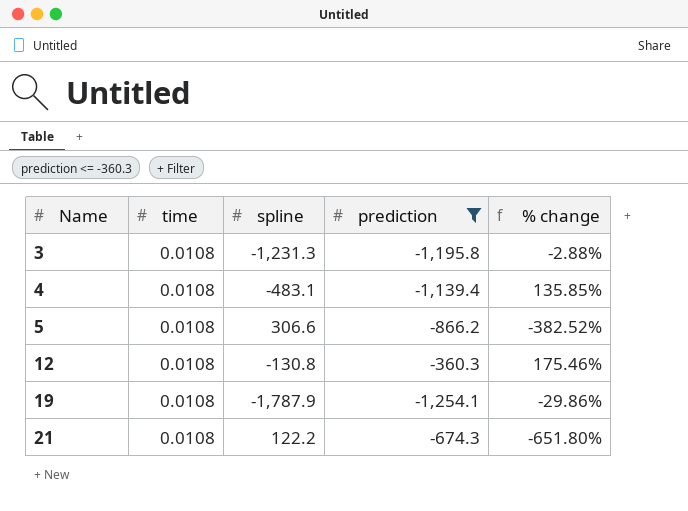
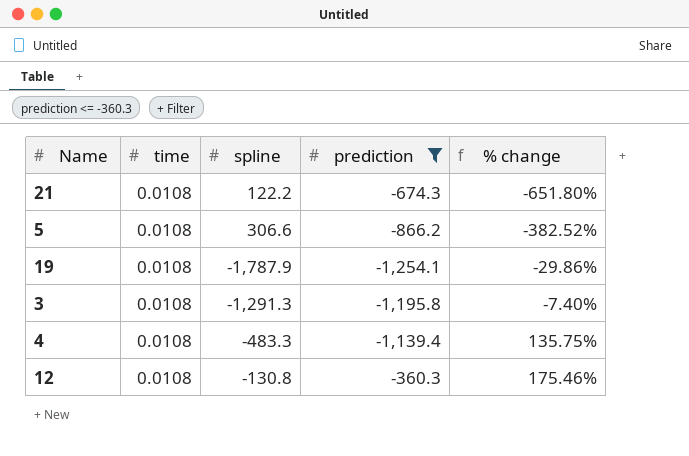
row order: Name ascending -> % change ascending
3 | spline: -1,231.3 -> -1,291.3
3 | % change: -2.88% -> -7.40%
4 | spline: -483.1 -> -483.3
4 | % change: 135.85% -> 135.75%

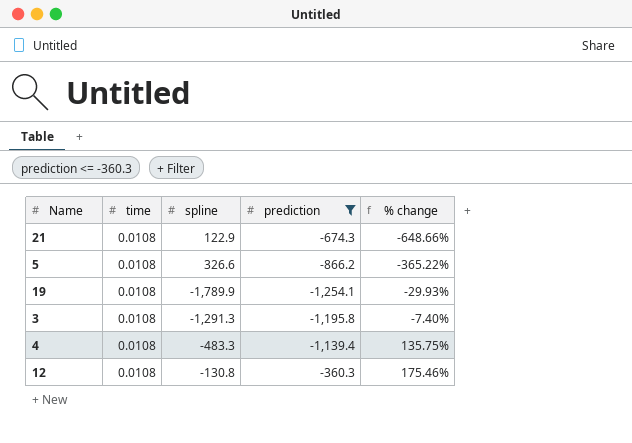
21 | spline: 122.2 -> 122.9
21 | % change: -651.80% -> -648.66%
5 | spline: 306.6 -> 326.6
5 | % change: -382.52% -> -365.22%
19 | spline: -1,787.9 -> -1,789.9
19 | % change: -29.86% -> -29.93%

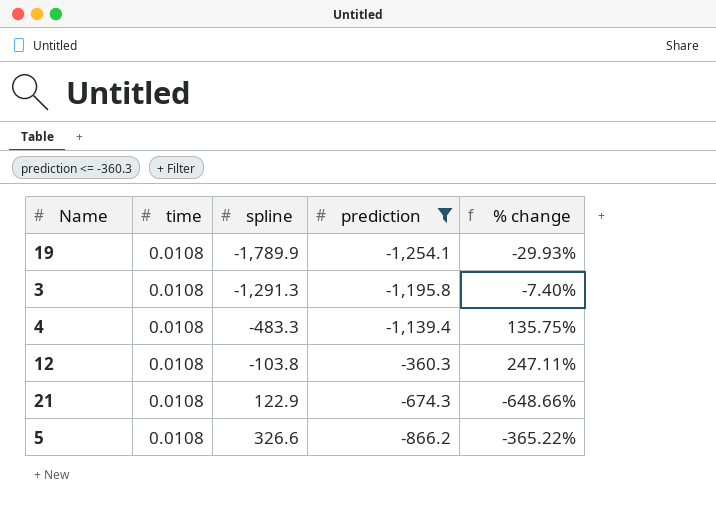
row order: % change ascending -> spline ascending
12 | spline: -130.8 -> -103.8
12 | % change: 175.46% -> 247.11%

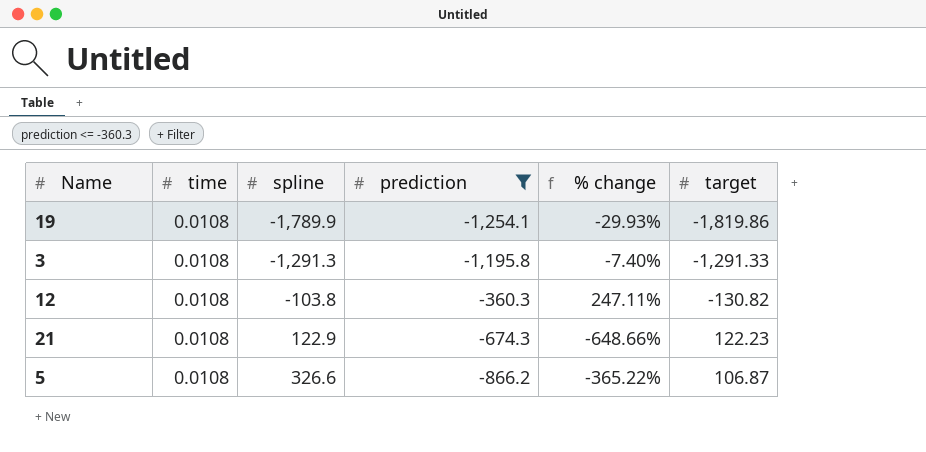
column target | position: none -> 6
row 4: 0.0108 | -483.3 | -1,139.4 | 135.75% -> none

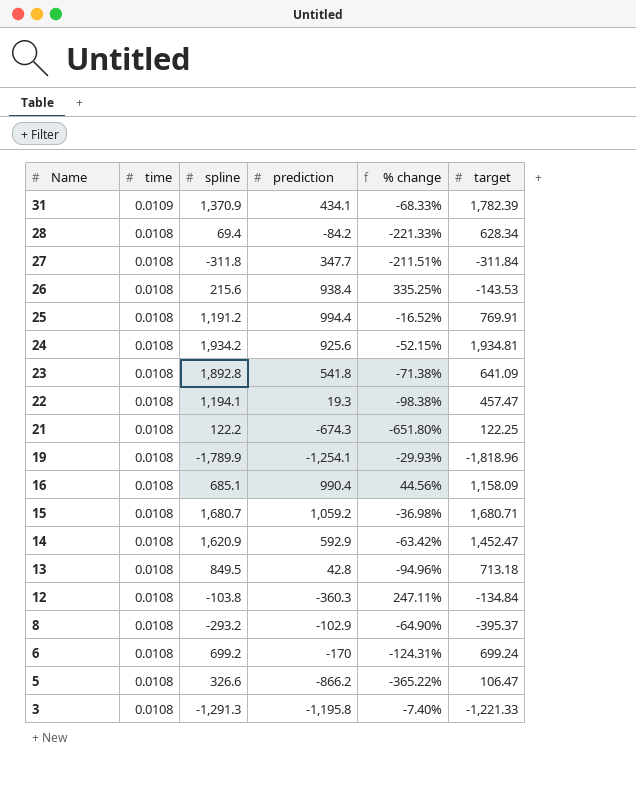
filter: prediction <= -360.3 -> none
row order: spline ascending -> Name descending
21 | spline: 122.9 -> 122.2
21 | % change: -648.66% -> -651.80%
21 | target: 122.23 -> 122.25
19 | target: -1,819.86 -> -1,818.96
12 | target: -130.82 -> -134.84
5 | target: 106.87 -> 106.47
3 | target: -1,291.33 -> -1,221.33

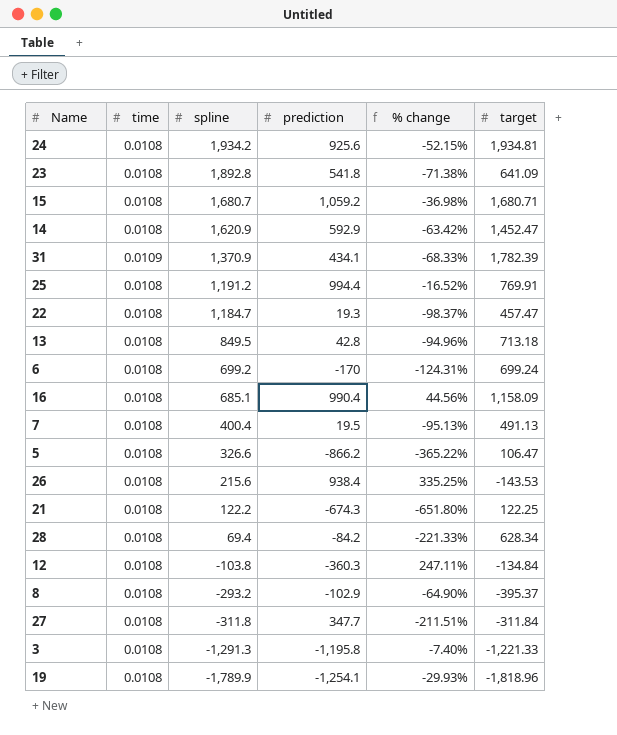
row order: Name descending -> spline descending
22 | spline: 1,194.1 -> 1,184.7
22 | % change: -98.38% -> -98.37%
row 7: none -> 0.0108 | 400.4 | 19.5 | -95.13% | 491.13

